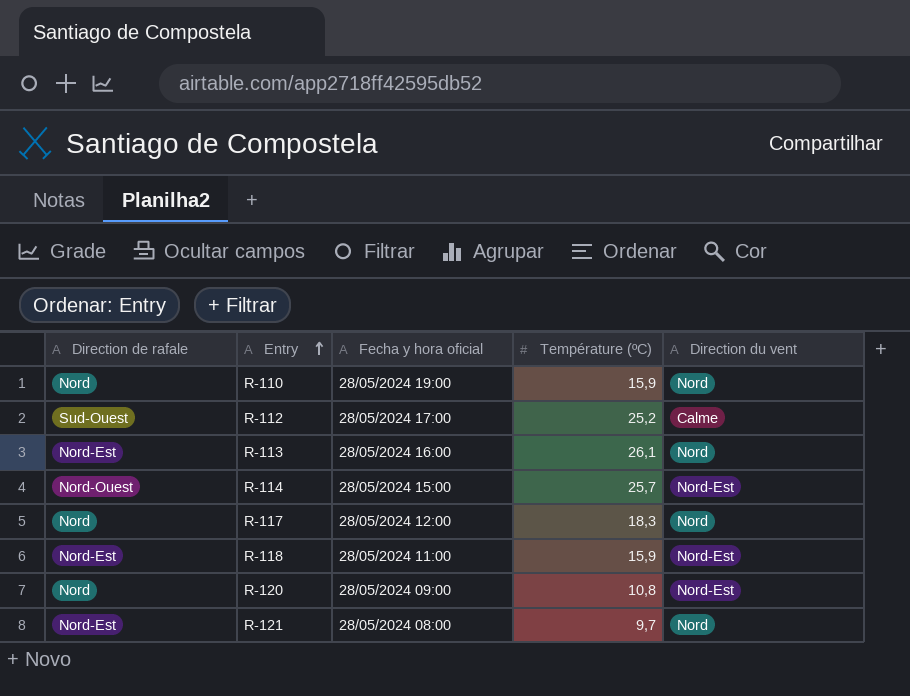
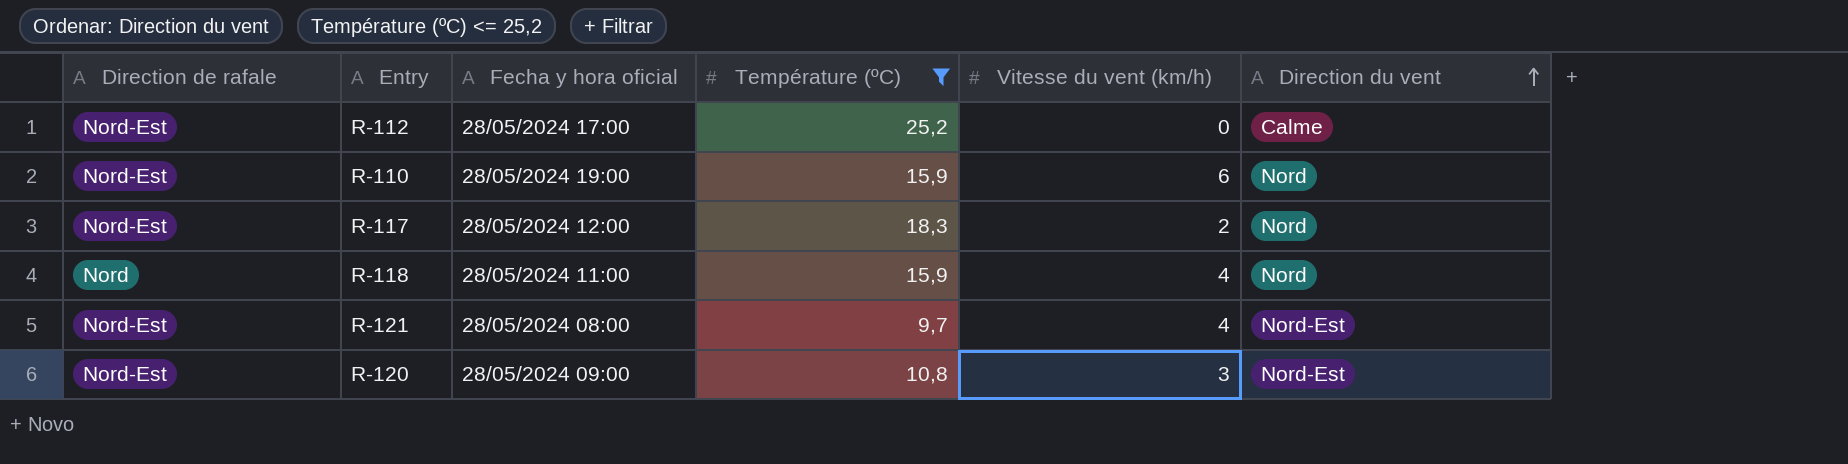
filter: none -> Température (ºC) <= 25,2
row order: Entry ascending -> Direction du vent ascending
column Vitesse du vent (km/h) | position: none -> 5
R-112 | Direction de rafale: Sud-Ouest -> Nord-Est
R-110 | Direction de rafale: Nord -> Nord-Est
R-117 | Direction de rafale: Nord -> Nord-Est
R-118 | Direction de rafale: Nord-Est -> Nord
R-118 | Direction du vent: Nord-Est -> Nord
R-121 | Direction du vent: Nord -> Nord-Est
R-120 | Direction de rafale: Nord -> Nord-Est

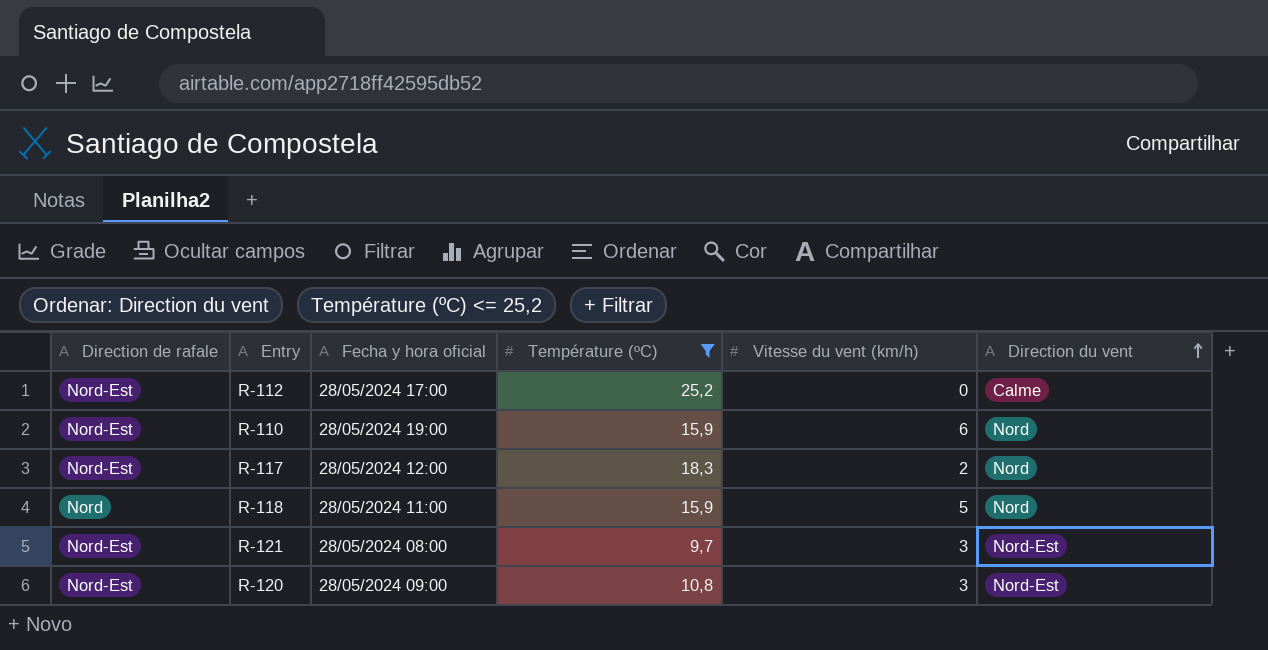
R-118 | Vitesse du vent (km/h): 4 -> 5
R-121 | Vitesse du vent (km/h): 4 -> 3

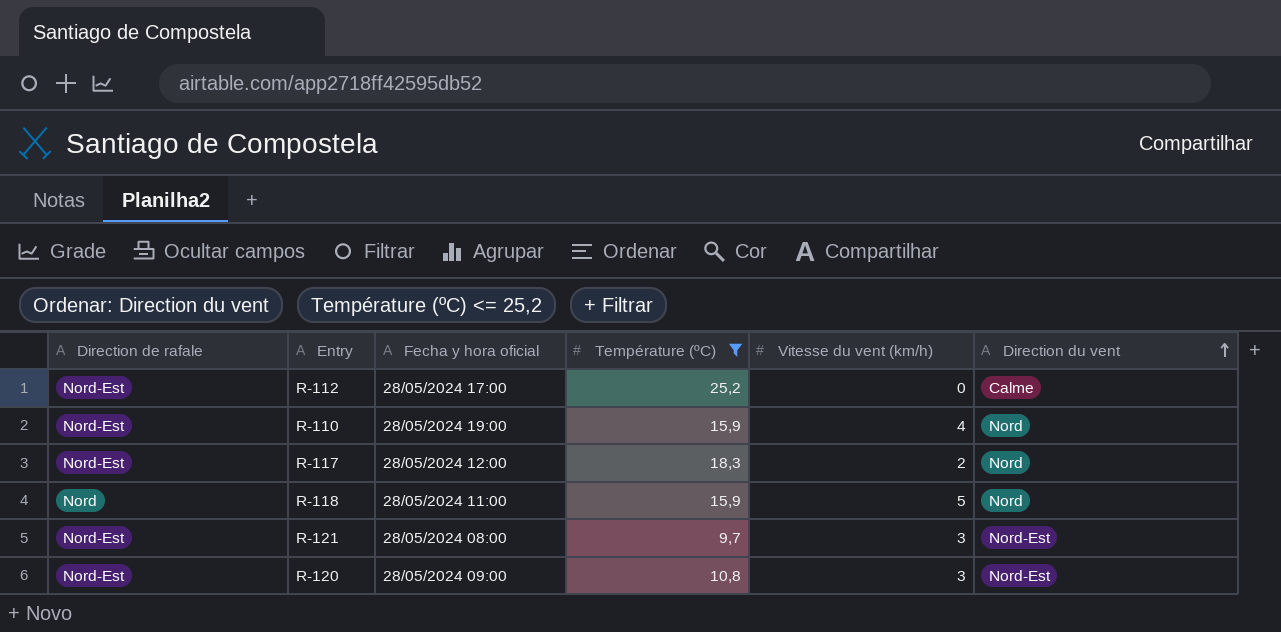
R-110 | Vitesse du vent (km/h): 6 -> 4

